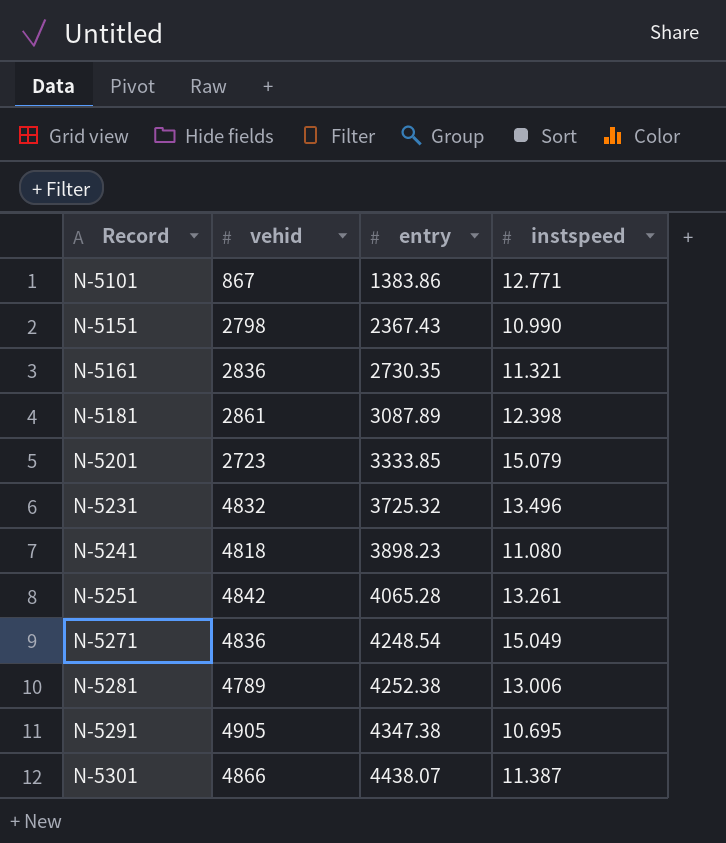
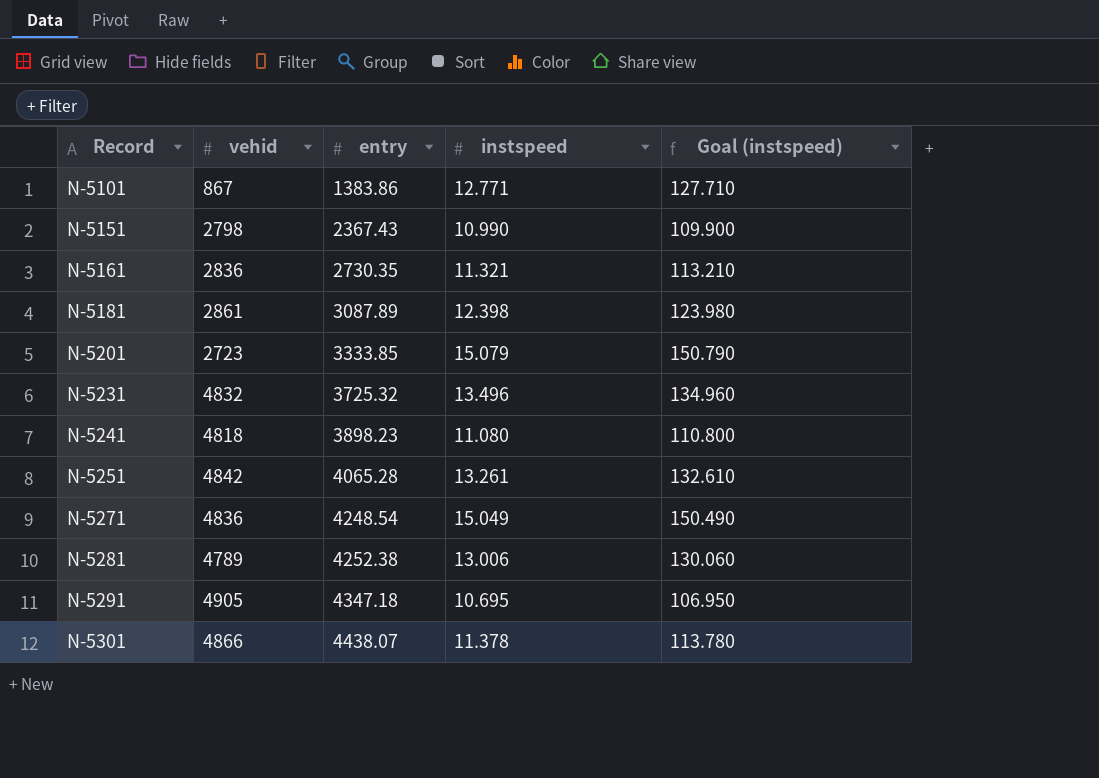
column Goal (instspeed) | formula: none -> [instspeed] * 10
N-5291 | entry: 4347.38 -> 4347.18
N-5301 | instspeed: 11.387 -> 11.378

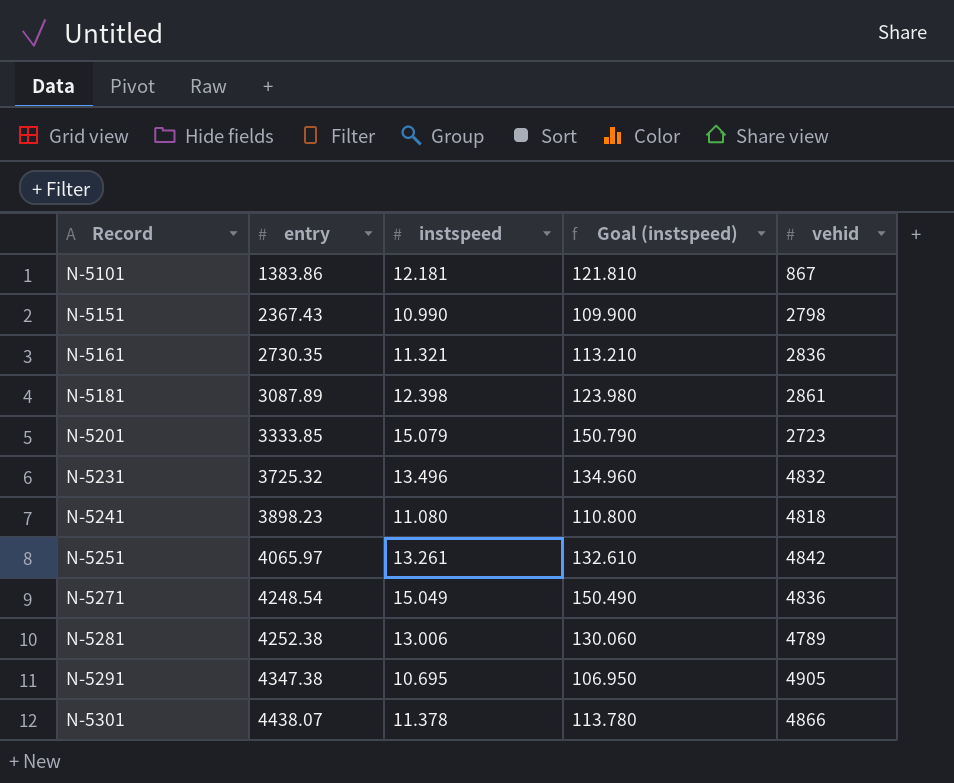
column vehid | position: 2 -> 5
N-5101 | instspeed: 12.771 -> 12.181
N-5101 | Goal (instspeed): 127.710 -> 121.810
N-5251 | entry: 4065.28 -> 4065.97
N-5291 | entry: 4347.18 -> 4347.38

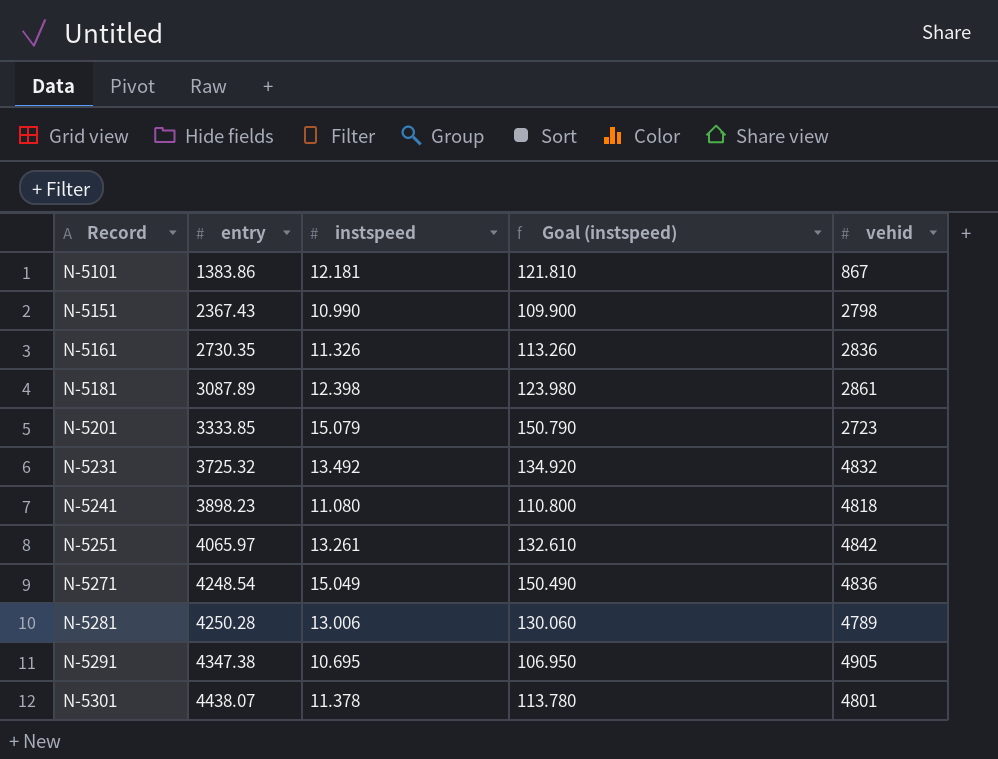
N-5161 | instspeed: 11.321 -> 11.326
N-5161 | Goal (instspeed): 113.210 -> 113.260
N-5231 | instspeed: 13.496 -> 13.492
N-5231 | Goal (instspeed): 134.960 -> 134.920
N-5281 | entry: 4252.38 -> 4250.28
N-5301 | vehid: 4866 -> 4801

